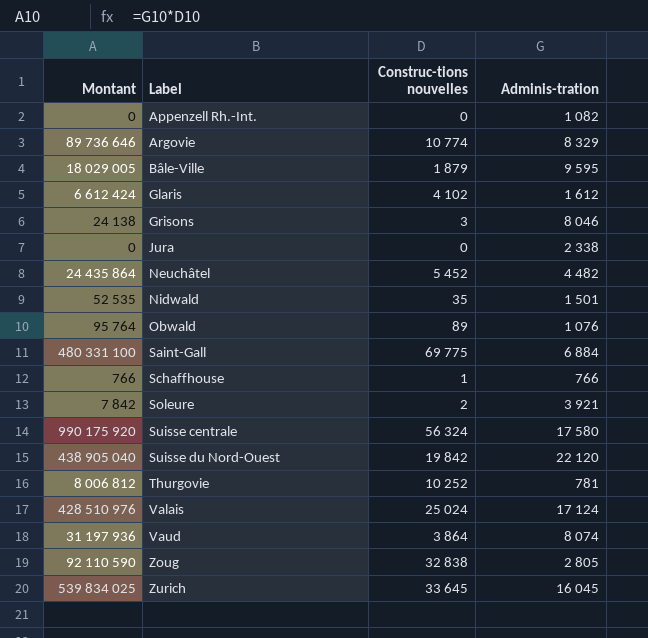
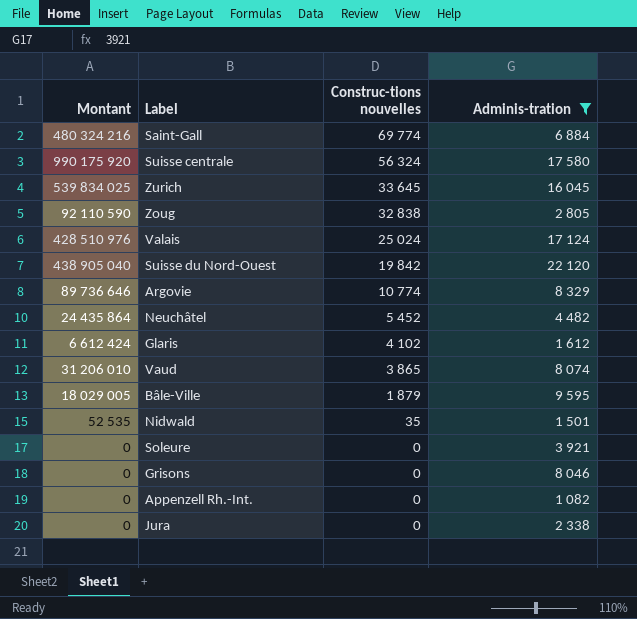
filter: none -> Adminis-tration >= 1 082
row order: Label ascending -> Construc-tions nouvelles descending
Saint-Gall | Montant: 480 331 100 -> 480 324 216
Saint-Gall | Construc-tions nouvelles: 69 775 -> 69 774
Vaud | Montant: 31 197 936 -> 31 206 010
Vaud | Construc-tions nouvelles: 3 864 -> 3 865
Soleure | Montant: 7 842 -> 0
Soleure | Construc-tions nouvelles: 2 -> 0
Grisons | Montant: 24 138 -> 0
Grisons | Construc-tions nouvelles: 3 -> 0

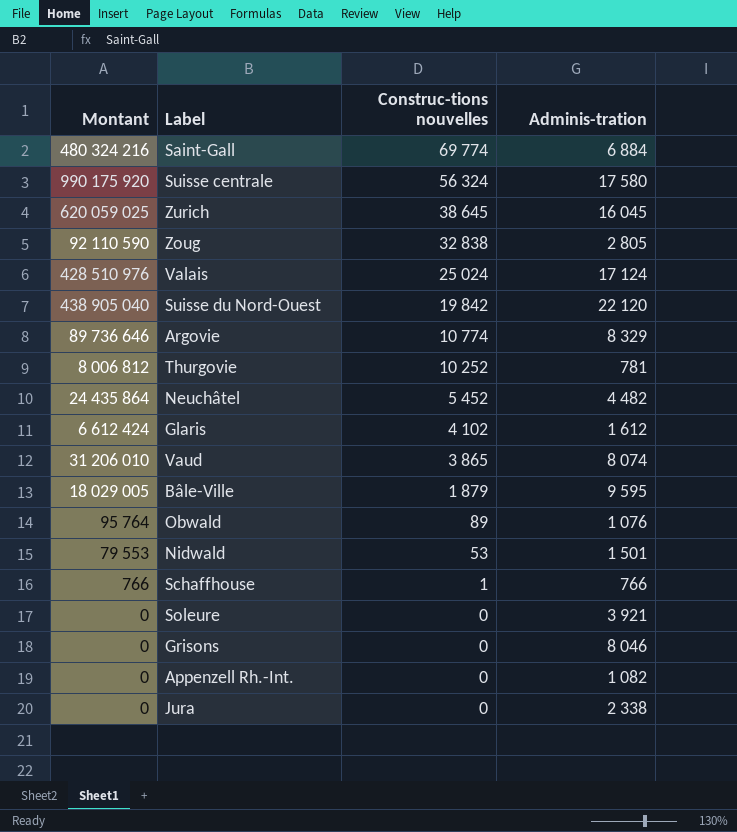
filter: Adminis-tration >= 1 082 -> none
Zurich | Montant: 539 834 025 -> 620 059 025
Zurich | Construc-tions nouvelles: 33 645 -> 38 645
Nidwald | Montant: 52 535 -> 79 553
Nidwald | Construc-tions nouvelles: 35 -> 53

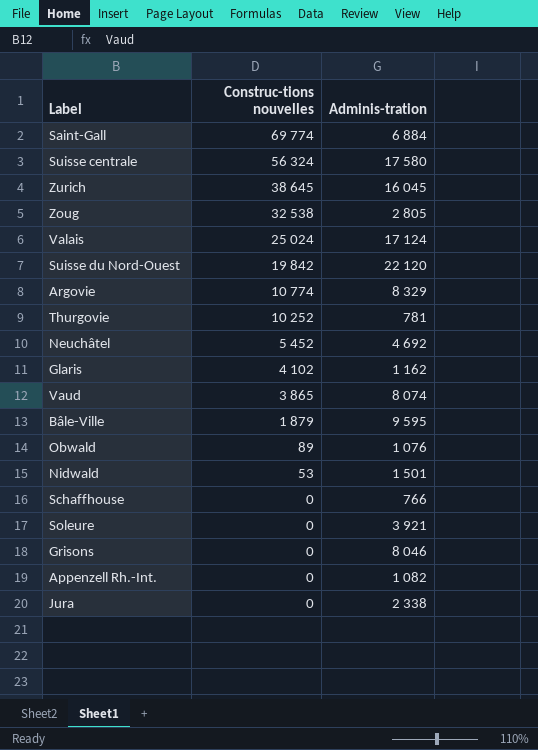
column Montant | formula: [Construc-tions nouvelles] * [Adminis-tration] -> none
Zoug | Construc-tions nouvelles: 32 838 -> 32 538
Neuchâtel | Adminis-tration: 4 482 -> 4 692
Glaris | Adminis-tration: 1 612 -> 1 162
Schaffhouse | Construc-tions nouvelles: 1 -> 0

